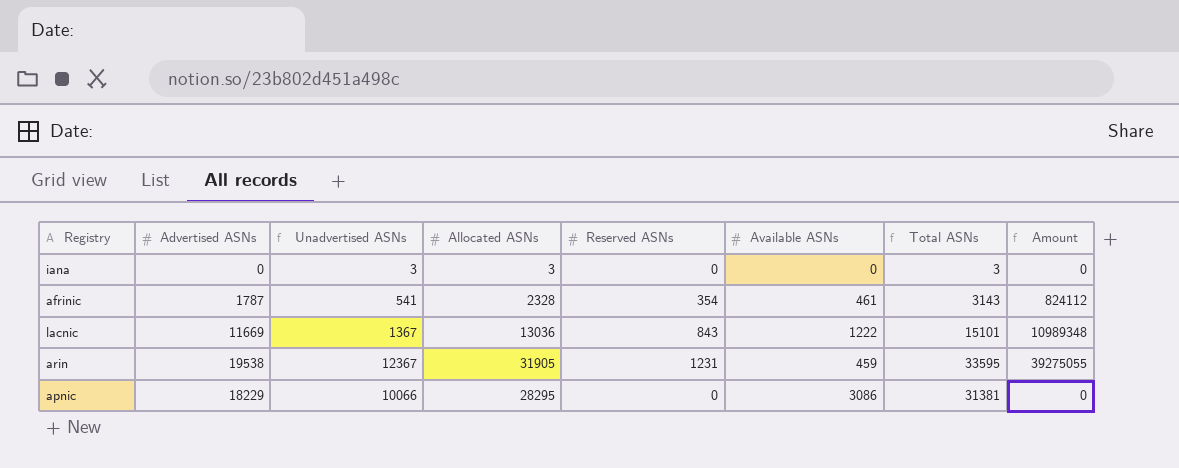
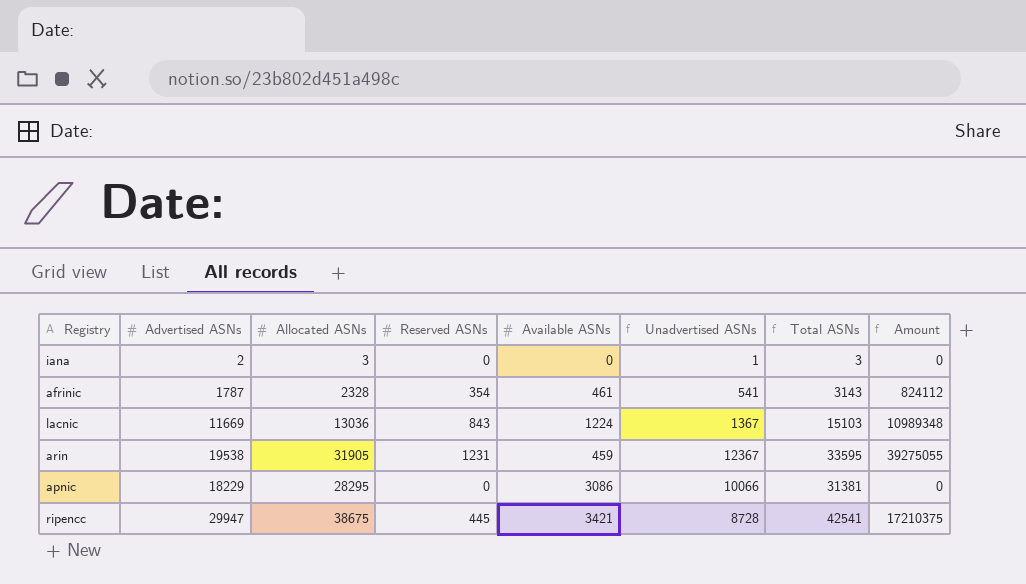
column Unadvertised ASNs | position: 3 -> 6
iana | Advertised ASNs: 0 -> 2
iana | Unadvertised ASNs: 3 -> 1
lacnic | Available ASNs: 1222 -> 1224
lacnic | Total ASNs: 15101 -> 15103
row ripencc: none -> 29947 | 38675 | 445 | 3421 | 8728 | 42541 | 17210375

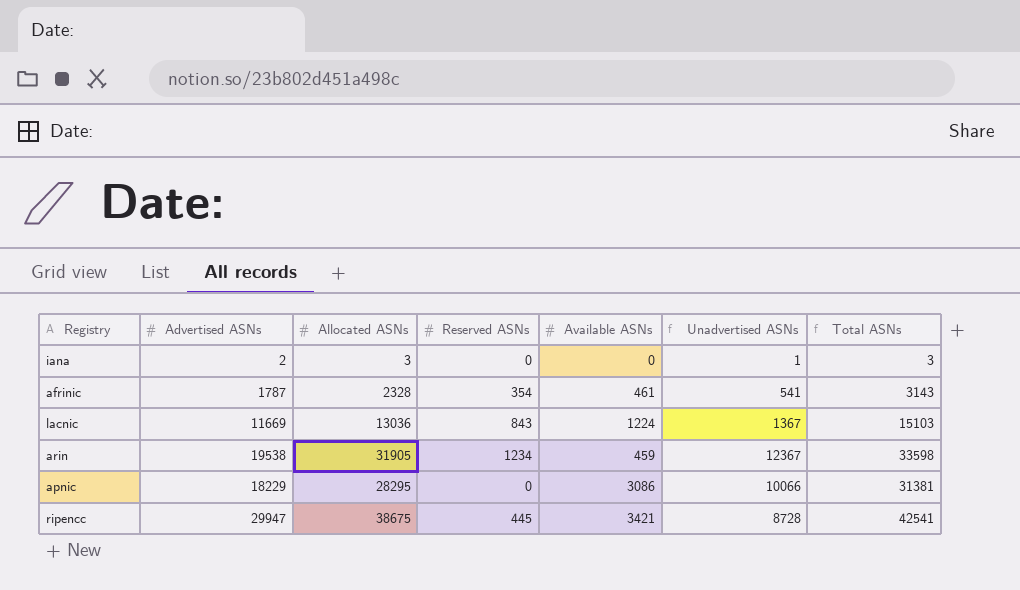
column Amount | formula: [Allocated ASNs] * [Reserved ASNs] -> none
arin | Reserved ASNs: 1231 -> 1234
arin | Total ASNs: 33595 -> 33598

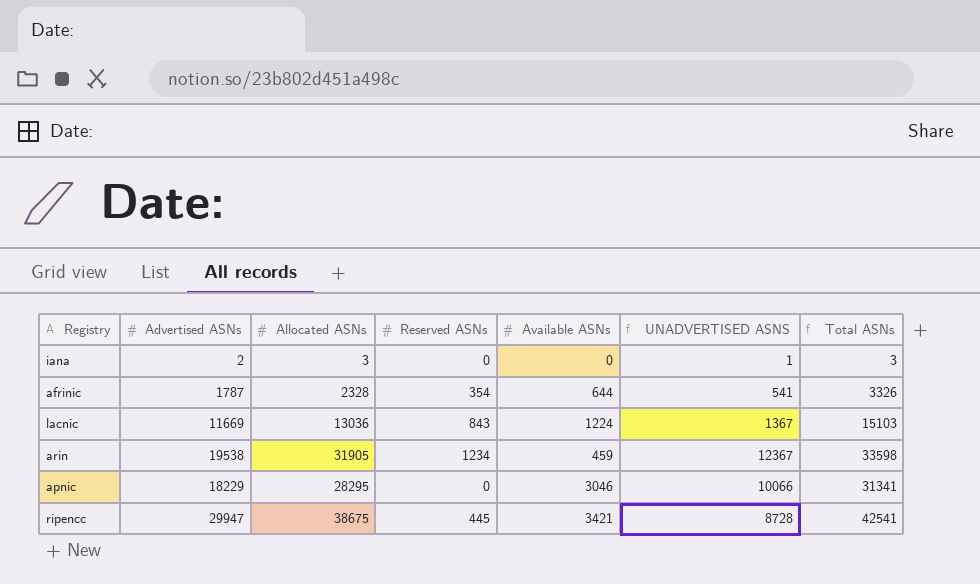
column name: Unadvertised ASNs -> UNADVERTISED ASNS
afrinic | Available ASNs: 461 -> 644
afrinic | Total ASNs: 3143 -> 3326
apnic | Available ASNs: 3086 -> 3046
apnic | Total ASNs: 31381 -> 31341

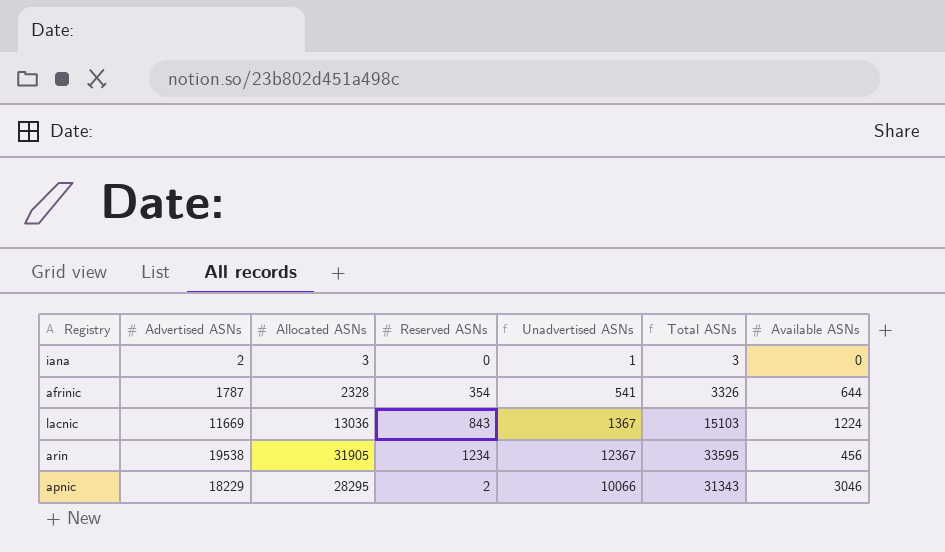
column name: UNADVERTISED ASNS -> Unadvertised ASNs
column Available ASNs | position: 5 -> 7
row ripencc: 29947 | 38675 | 445 | 3421 | 8728 | 42541 -> none
arin | Total ASNs: 33598 -> 33595
arin | Available ASNs: 459 -> 456
apnic | Reserved ASNs: 0 -> 2
apnic | Total ASNs: 31341 -> 31343

